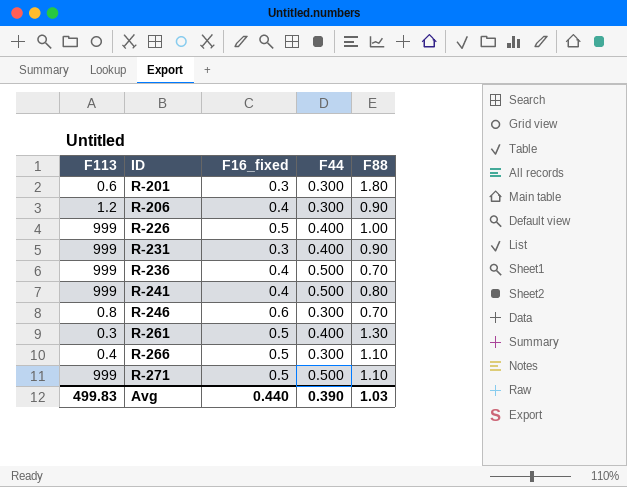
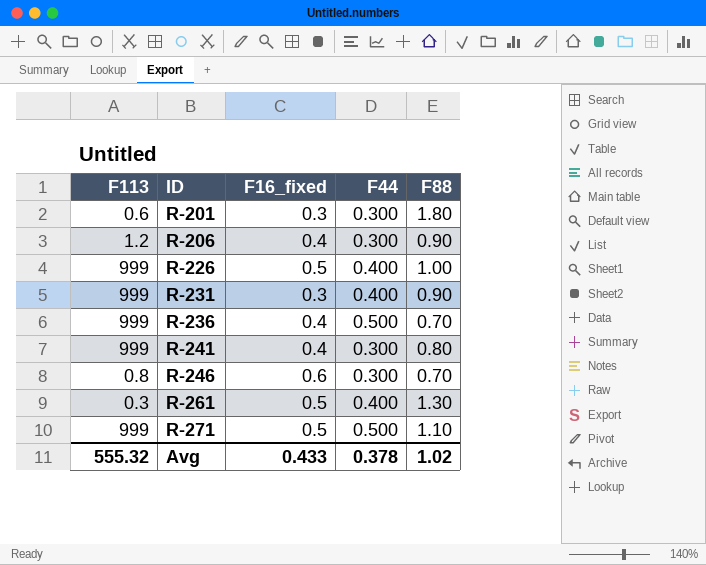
row R-266: 0.4 | 0.5 | 0.300 | 1.10 -> none
R-241 | F44: 0.500 -> 0.300
Avg | F113: 499.83 -> 555.32
Avg | F16_fixed: 0.440 -> 0.433
Avg | F44: 0.390 -> 0.378
Avg | F88: 1.03 -> 1.02

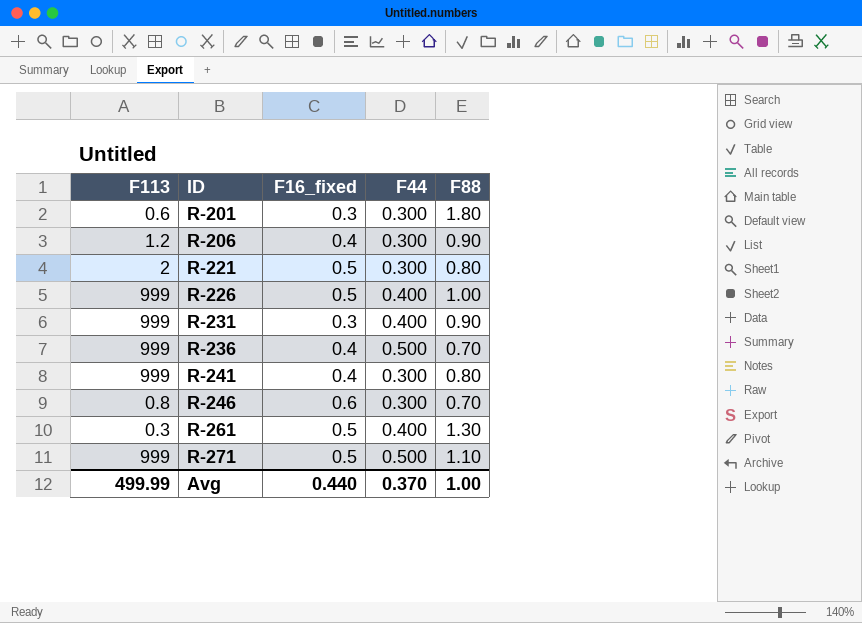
row R-221: none -> 2 | 0.5 | 0.300 | 0.80
Avg | F113: 555.32 -> 499.99
Avg | F16_fixed: 0.433 -> 0.440
Avg | F44: 0.378 -> 0.370
Avg | F88: 1.02 -> 1.00

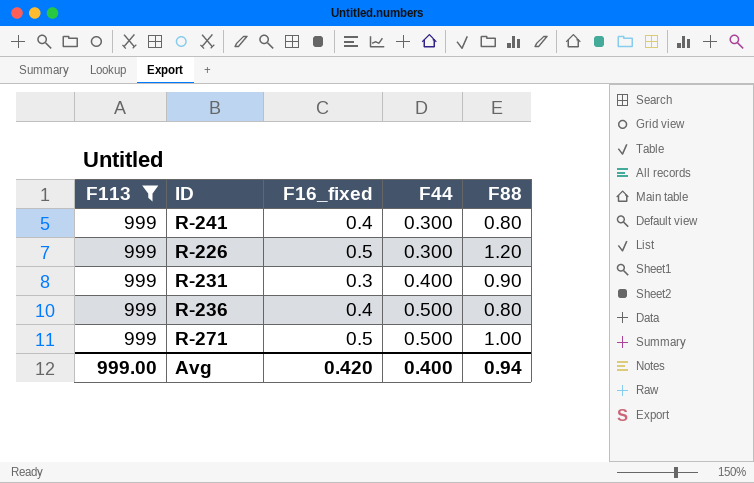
filter: none -> F113 = 999
row order: ID ascending -> F44 ascending
R-226 | F44: 0.400 -> 0.300
R-226 | F88: 1.00 -> 1.20
R-236 | F88: 0.70 -> 0.80
R-271 | F88: 1.10 -> 1.00
Avg | F113: 499.99 -> 999.00
Avg | F16_fixed: 0.440 -> 0.420
Avg | F44: 0.370 -> 0.400
Avg | F88: 1.00 -> 0.94

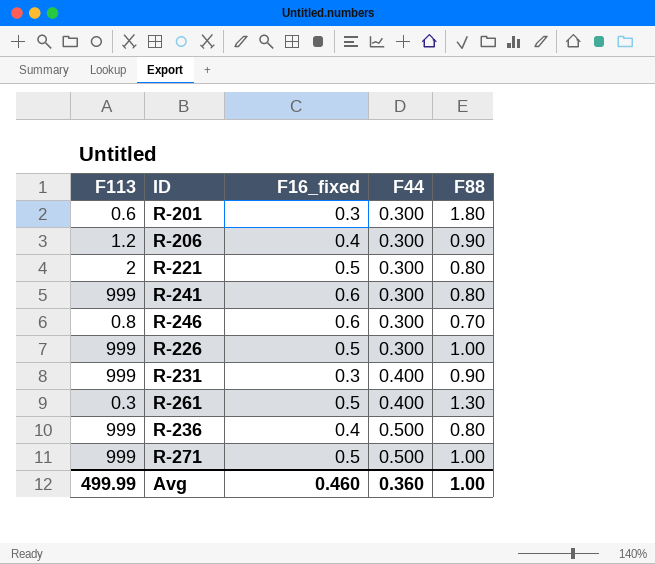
filter: F113 = 999 -> none
R-241 | F16_fixed: 0.4 -> 0.6
R-226 | F88: 1.20 -> 1.00
Avg | F113: 999.00 -> 499.99
Avg | F16_fixed: 0.420 -> 0.460
Avg | F44: 0.400 -> 0.360
Avg | F88: 0.94 -> 1.00

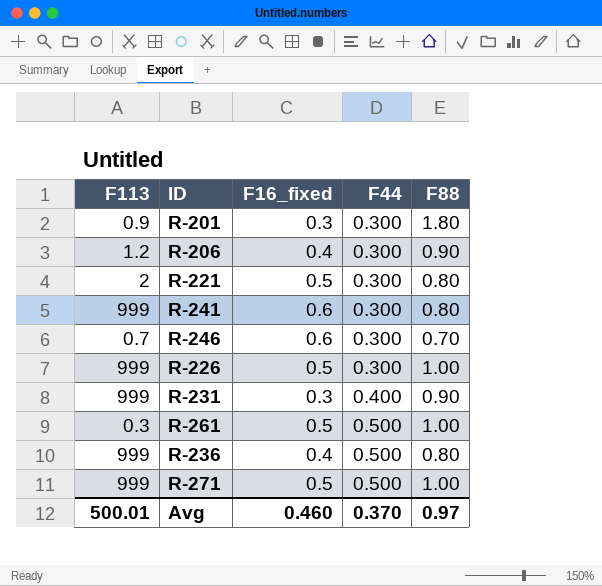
R-201 | F113: 0.6 -> 0.9
R-246 | F113: 0.8 -> 0.7
R-261 | F44: 0.400 -> 0.500
R-261 | F88: 1.30 -> 1.00
Avg | F113: 499.99 -> 500.01
Avg | F44: 0.360 -> 0.370
Avg | F88: 1.00 -> 0.97

